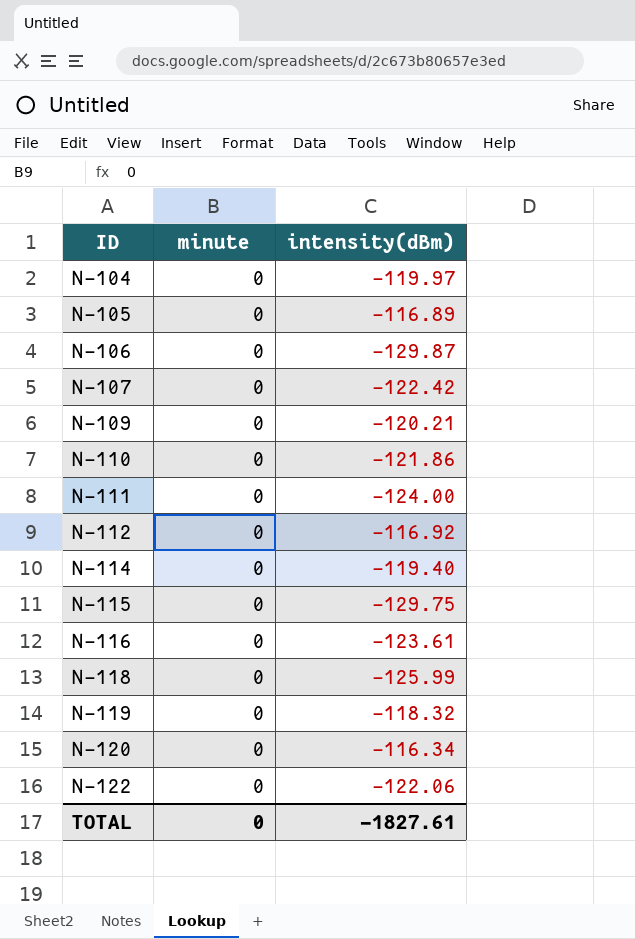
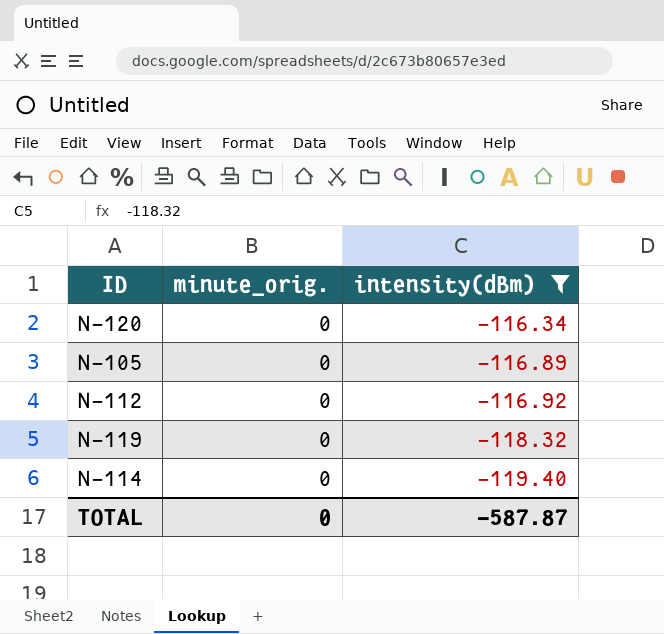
filter: none -> intensity(dBm) >= -119.40
row order: ID ascending -> intensity(dBm) descending
column name: minute -> minute_orig.
TOTAL | intensity(dBm): -1827.61 -> -587.87

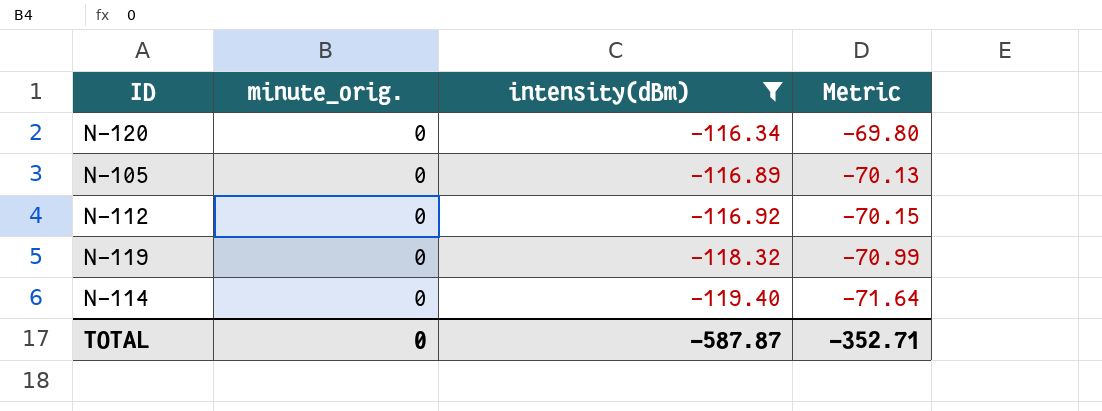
column Metric | formula: none -> [intensity(dBm)] * 0.6

